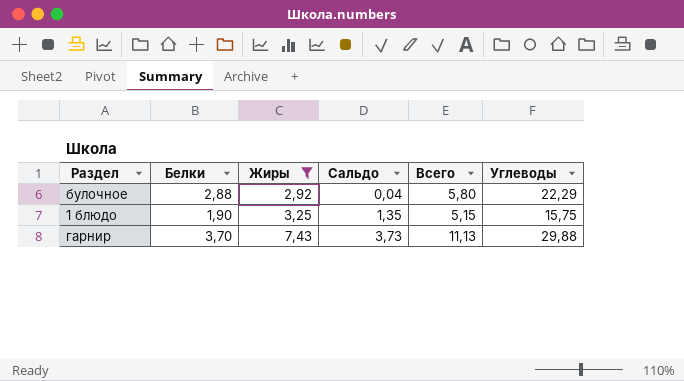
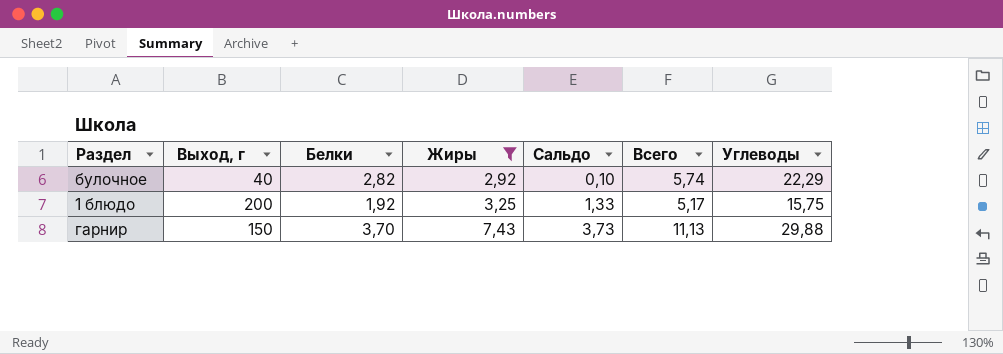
column Выход, г | position: none -> 2
булочное | Белки: 2,88 -> 2,82
булочное | Сальдо: 0,04 -> 0,10
булочное | Всего: 5,80 -> 5,74
1 блюдо | Белки: 1,90 -> 1,92
1 блюдо | Сальдо: 1,35 -> 1,33
1 блюдо | Всего: 5,15 -> 5,17

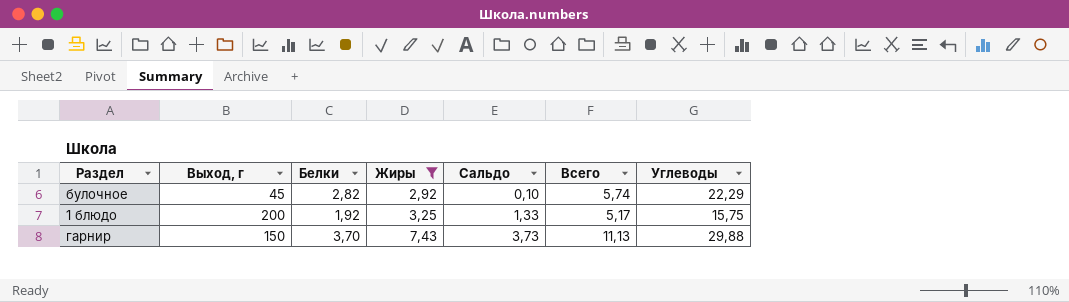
булочное | Выход, г: 40 -> 45

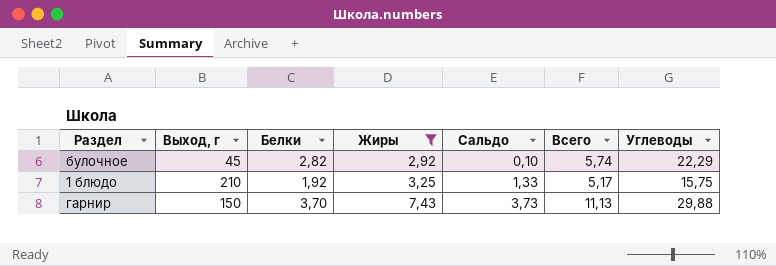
1 блюдо | Выход, г: 200 -> 210

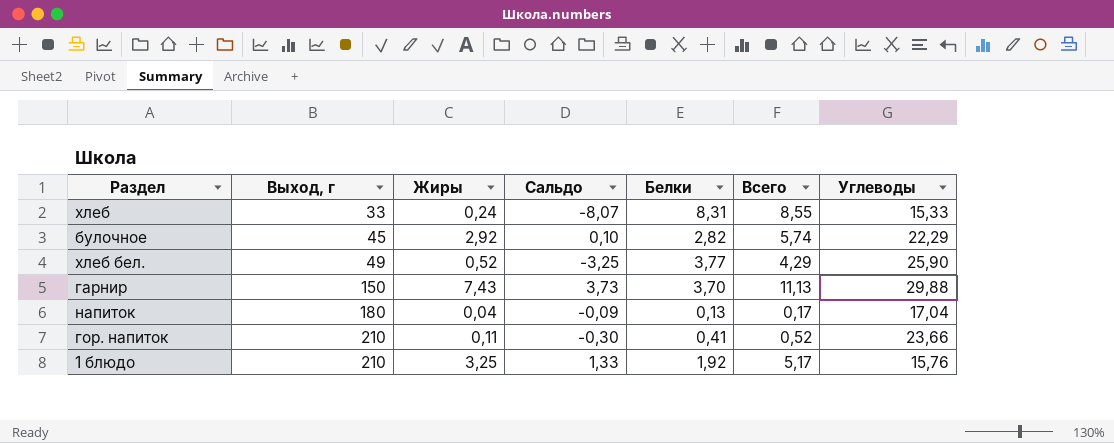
filter: Жиры >= 2,92 -> none
row order: Жиры ascending -> Выход, г ascending
column Белки | position: 3 -> 5
1 блюдо | Углеводы: 15,75 -> 15,76

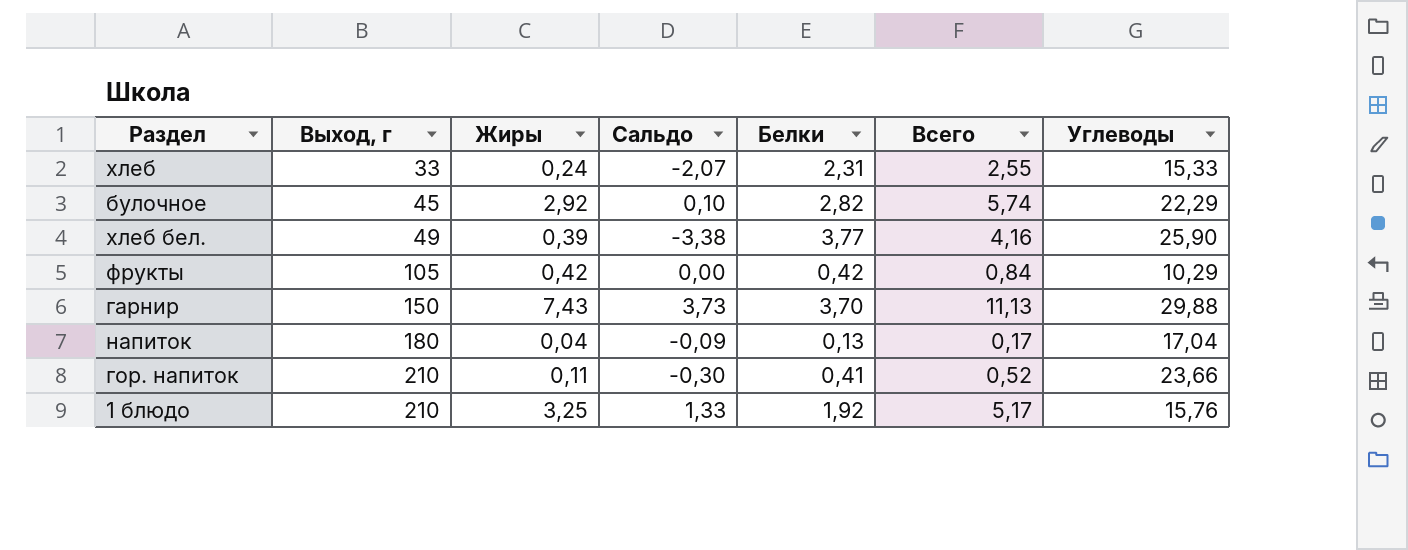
хлеб | Сальдо: -8,07 -> -2,07
хлеб | Белки: 8,31 -> 2,31
хлеб | Всего: 8,55 -> 2,55
хлеб бел. | Жиры: 0,52 -> 0,39
хлеб бел. | Сальдо: -3,25 -> -3,38
хлеб бел. | Всего: 4,29 -> 4,16
row фрукты: none -> 105 | 0,42 | 0,00 | 0,42 | 0,84 | 10,29

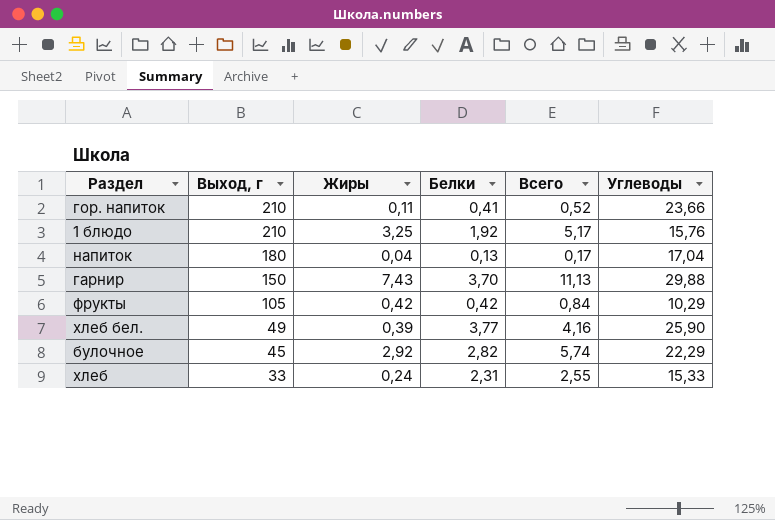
row order: Выход, г ascending -> Выход, г descending
column Сальдо | formula: [Жиры] - [Белки] -> none

